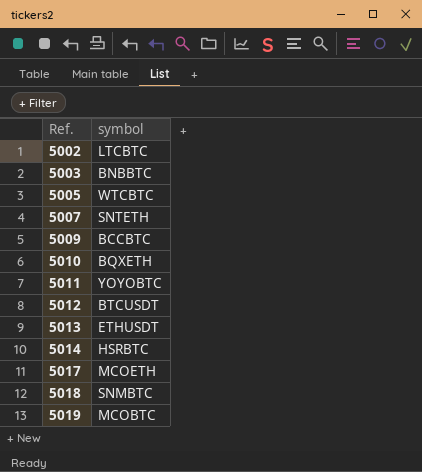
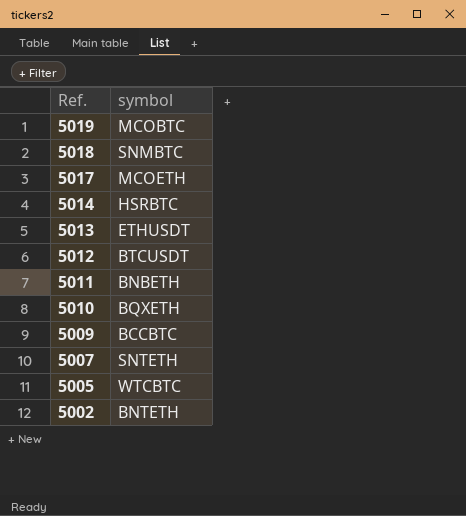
row order: Ref. ascending -> Ref. descending
row 5003: BNBBTC -> none
5011 | symbol: YOYOBTC -> BNBETH
5002 | symbol: LTCBTC -> BNTETH

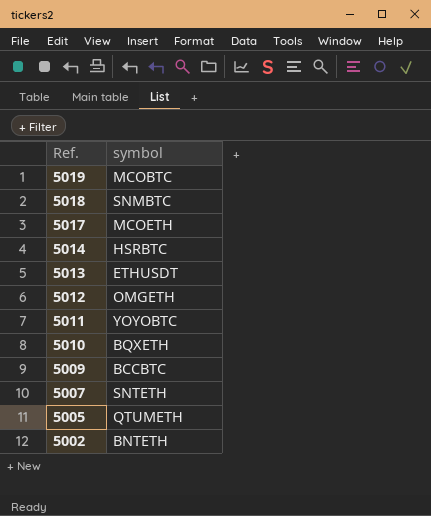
5012 | symbol: BTCUSDT -> OMGETH
5011 | symbol: BNBETH -> YOYOBTC
5005 | symbol: WTCBTC -> QTUMETH

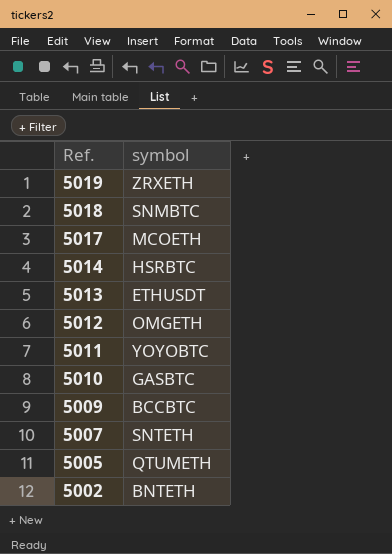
5019 | symbol: MCOBTC -> ZRXETH
5010 | symbol: BQXETH -> GASBTC

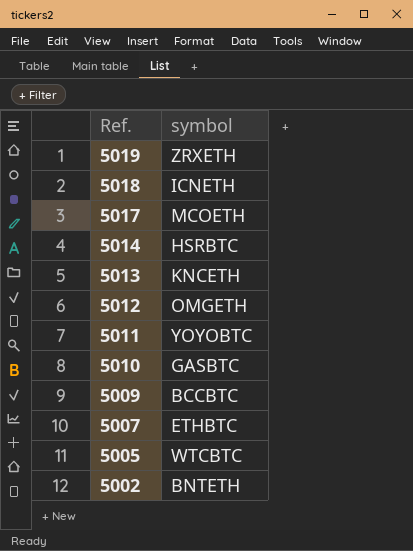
5018 | symbol: SNMBTC -> ICNETH
5013 | symbol: ETHUSDT -> KNCETH
5007 | symbol: SNTETH -> ETHBTC
5005 | symbol: QTUMETH -> WTCBTC

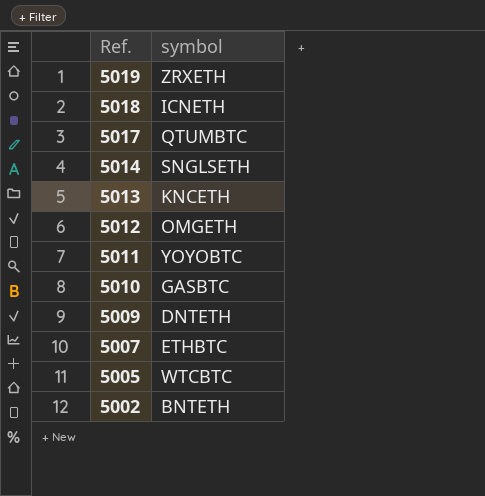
5017 | symbol: MCOETH -> QTUMBTC
5014 | symbol: HSRBTC -> SNGLSETH
5009 | symbol: BCCBTC -> DNTETH

